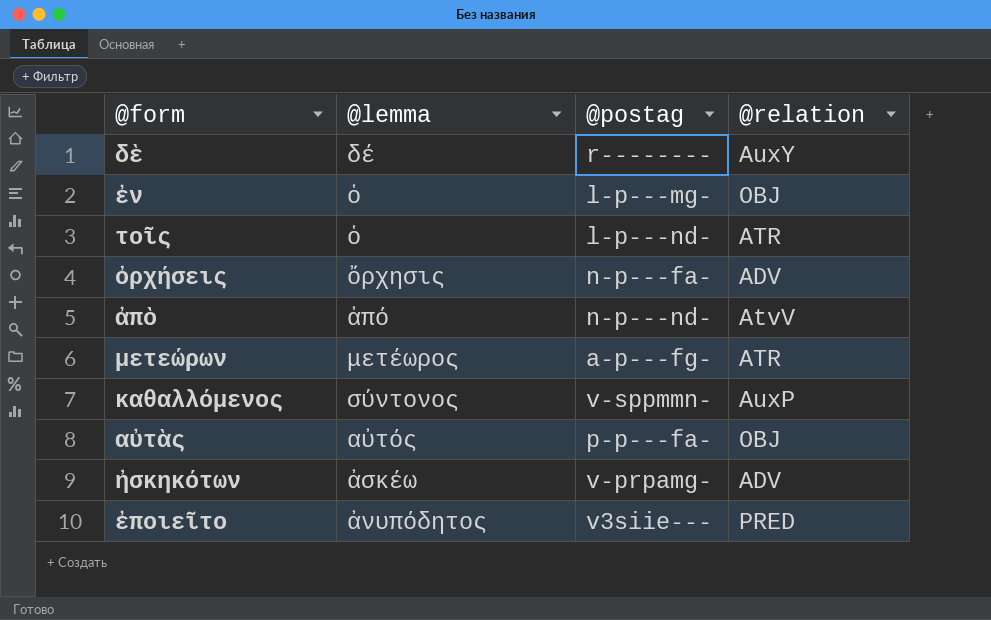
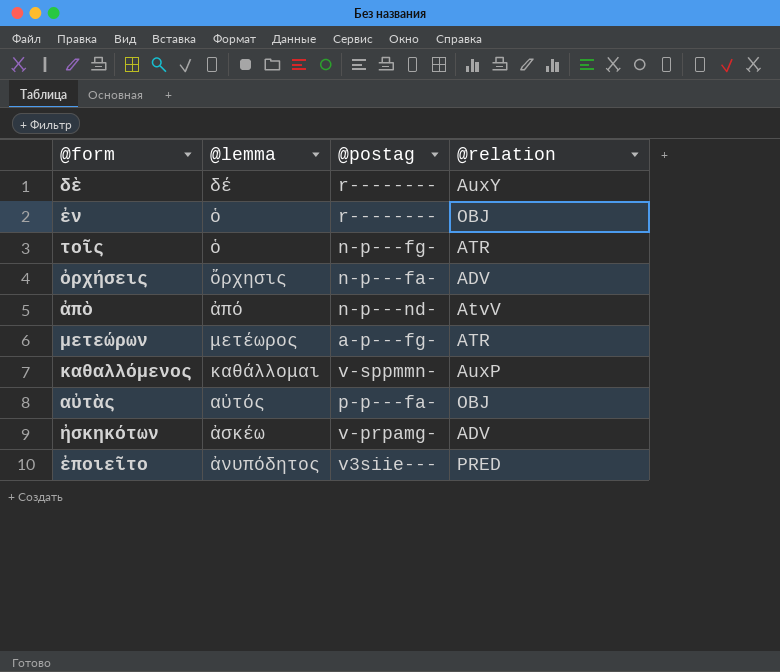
ἐν | @postag: l-p---mg- -> r--------
τοῖς | @postag: l-p---nd- -> n-p---fg-
καθαλλόμενος | @lemma: σύντονος -> καθάλλομαι

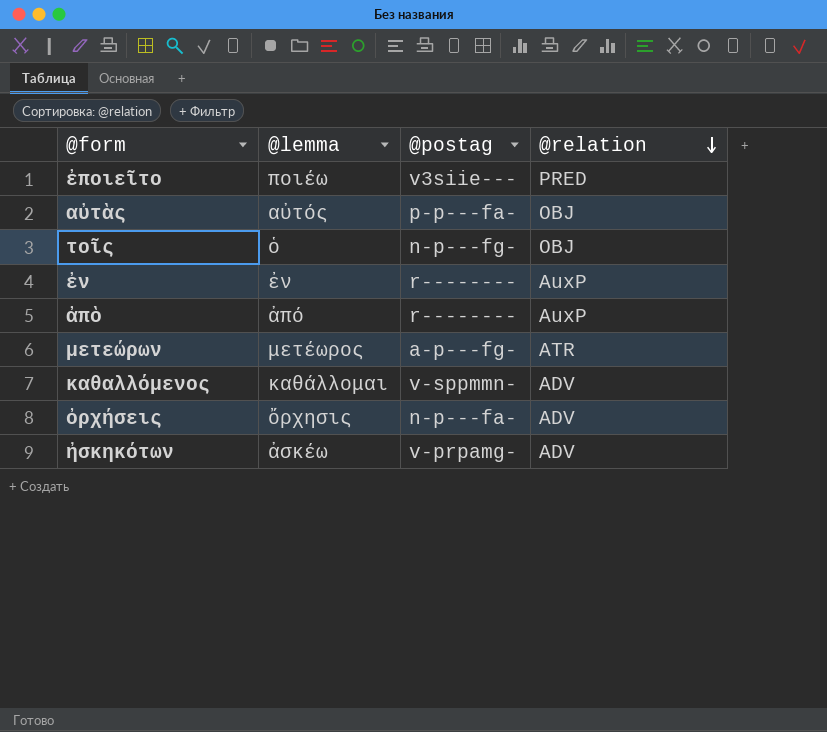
row order: none -> @relation descending
row δὲ: δέ | r-------- | AuxY -> none
ἐποιεῖτο | @lemma: ἀνυπόδητος -> ποιέω
τοῖς | @relation: ATR -> OBJ
ἐν | @lemma: ὁ -> ἐν
ἐν | @relation: OBJ -> AuxP
ἀπὸ | @postag: n-p---nd- -> r--------
ἀπὸ | @relation: AtvV -> AuxP
καθαλλόμενος | @relation: AuxP -> ADV

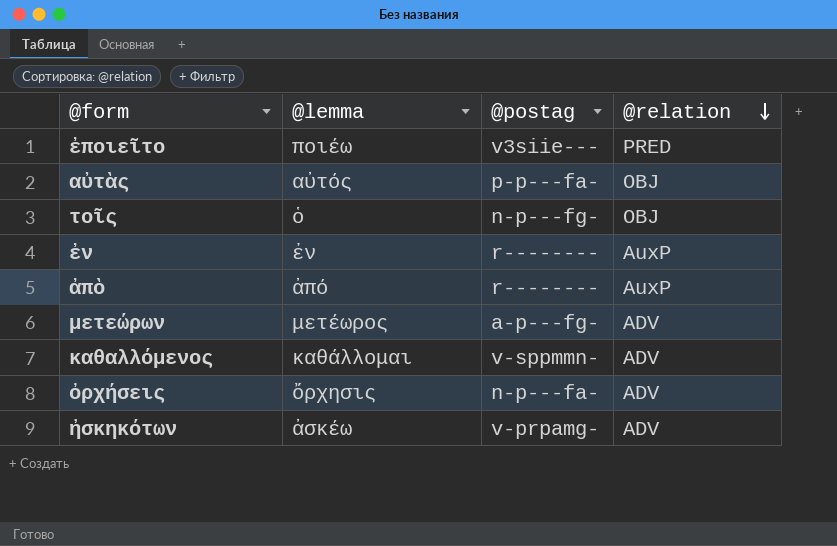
μετεώρων | @relation: ATR -> ADV

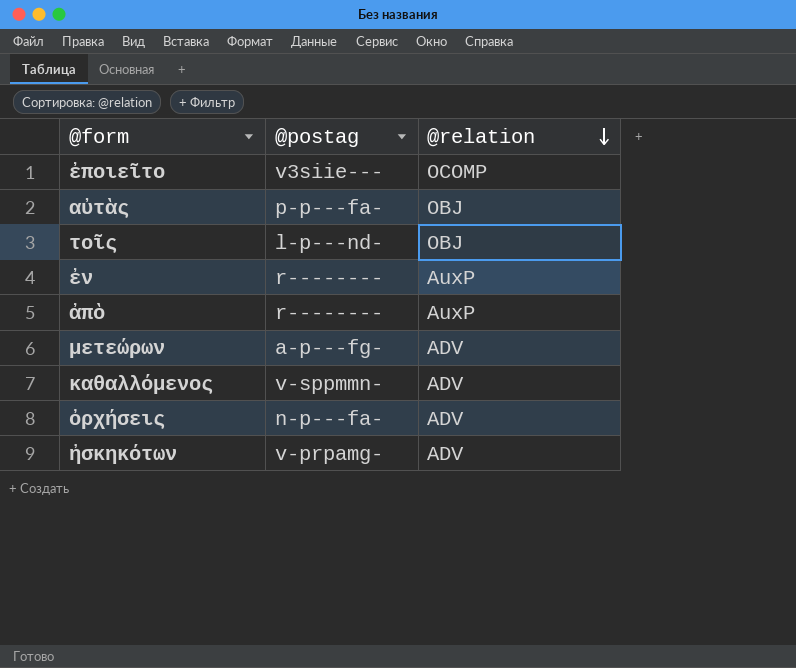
column @lemma | position: 2 -> none
ἐποιεῖτο | @relation: PRED -> OCOMP
τοῖς | @postag: n-p---fg- -> l-p---nd-

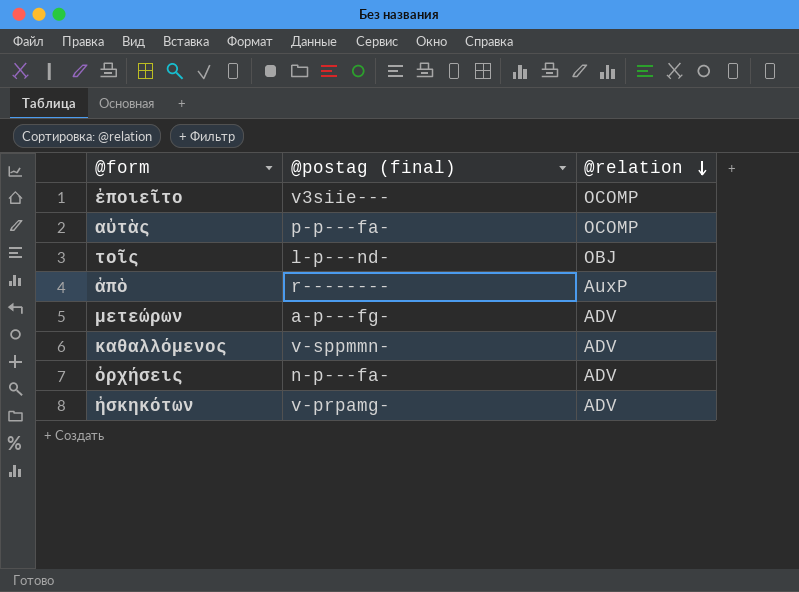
column name: @postag -> @postag (final)
row ἐν: r-------- | AuxP -> none
αὐτὰς | @relation: OBJ -> OCOMP

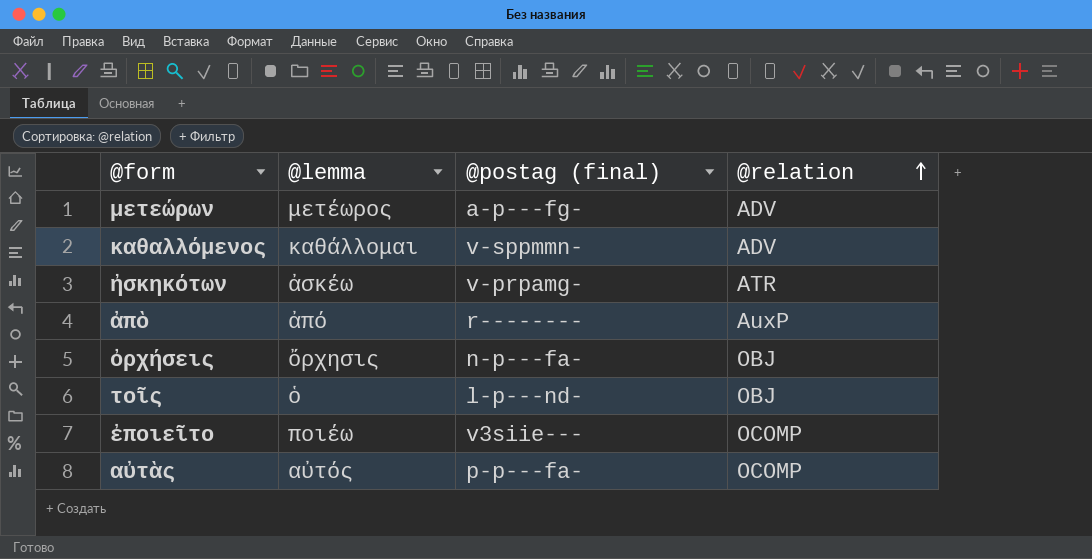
row order: @relation descending -> @relation ascending
column @lemma | position: none -> 2
ἠσκηκότων | @relation: ADV -> ATR
ὀρχήσεις | @relation: ADV -> OBJ

